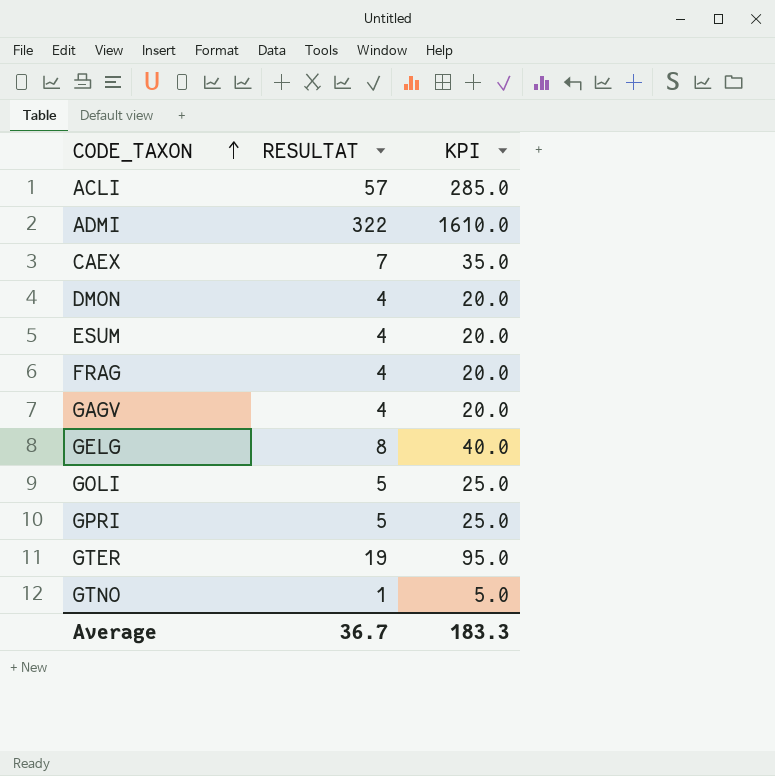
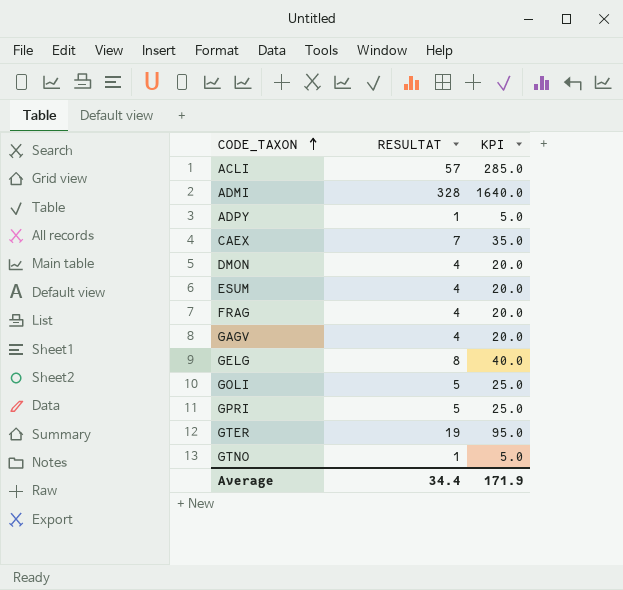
ADMI | RESULTAT: 322 -> 328
ADMI | KPI: 1610.0 -> 1640.0
row ADPY: none -> 1 | 5.0
Average | RESULTAT: 36.7 -> 34.4
Average | KPI: 183.3 -> 171.9

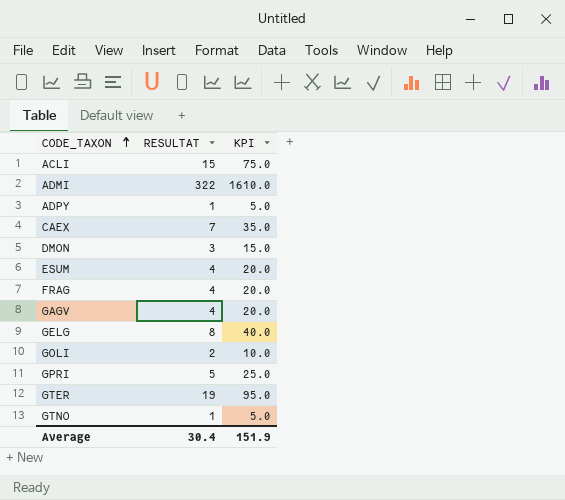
ACLI | RESULTAT: 57 -> 15
ACLI | KPI: 285.0 -> 75.0
ADMI | RESULTAT: 328 -> 322
ADMI | KPI: 1640.0 -> 1610.0
DMON | RESULTAT: 4 -> 3
DMON | KPI: 20.0 -> 15.0
GOLI | RESULTAT: 5 -> 2
GOLI | KPI: 25.0 -> 10.0
Average | RESULTAT: 34.4 -> 30.4
Average | KPI: 171.9 -> 151.9

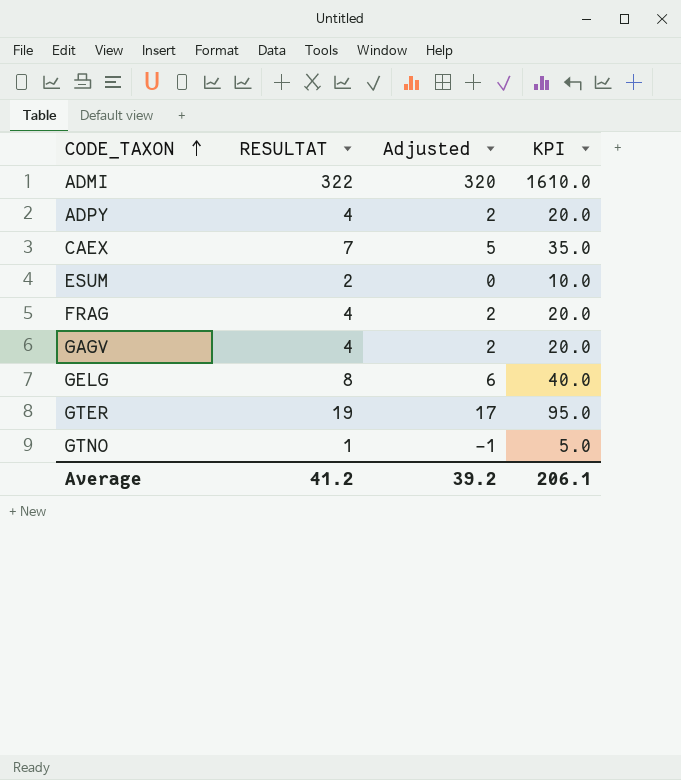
column Adjusted | formula: none -> [RESULTAT] - 2
row ACLI: 15 | 75.0 -> none
row DMON: 3 | 15.0 -> none
row GOLI: 2 | 10.0 -> none
row GPRI: 5 | 25.0 -> none
ADPY | RESULTAT: 1 -> 4
ADPY | KPI: 5.0 -> 20.0
ESUM | RESULTAT: 4 -> 2
ESUM | KPI: 20.0 -> 10.0
Average | RESULTAT: 30.4 -> 41.2
Average | KPI: 151.9 -> 206.1

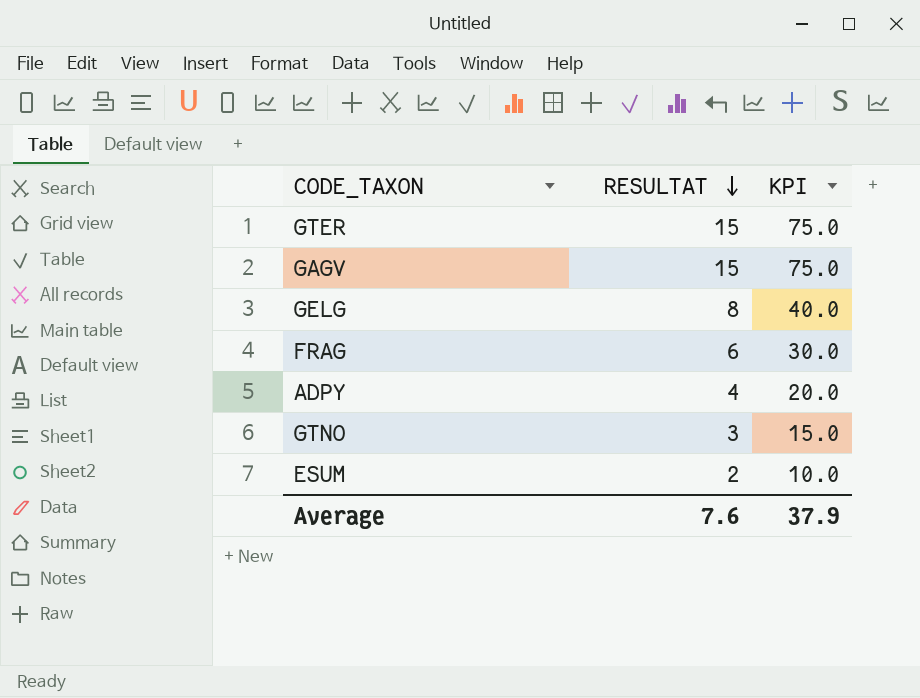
row order: CODE_TAXON ascending -> RESULTAT descending
column Adjusted | formula: [RESULTAT] - 2 -> none
row ADMI: 322 | 320 | 1610.0 -> none
row CAEX: 7 | 5 | 35.0 -> none
GTER | RESULTAT: 19 -> 15
GTER | KPI: 95.0 -> 75.0
GAGV | RESULTAT: 4 -> 15
GAGV | KPI: 20.0 -> 75.0
FRAG | RESULTAT: 4 -> 6
FRAG | KPI: 20.0 -> 30.0
GTNO | RESULTAT: 1 -> 3
GTNO | KPI: 5.0 -> 15.0
Average | RESULTAT: 41.2 -> 7.6
Average | KPI: 206.1 -> 37.9

